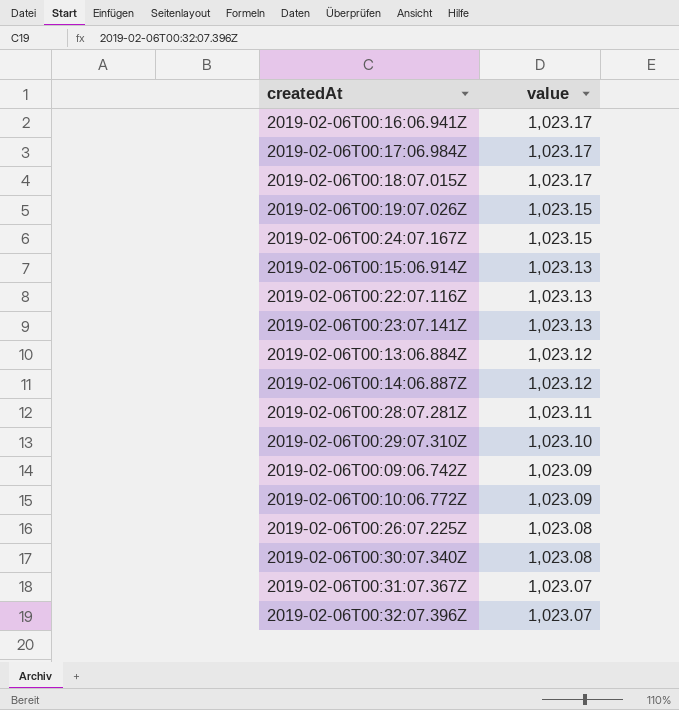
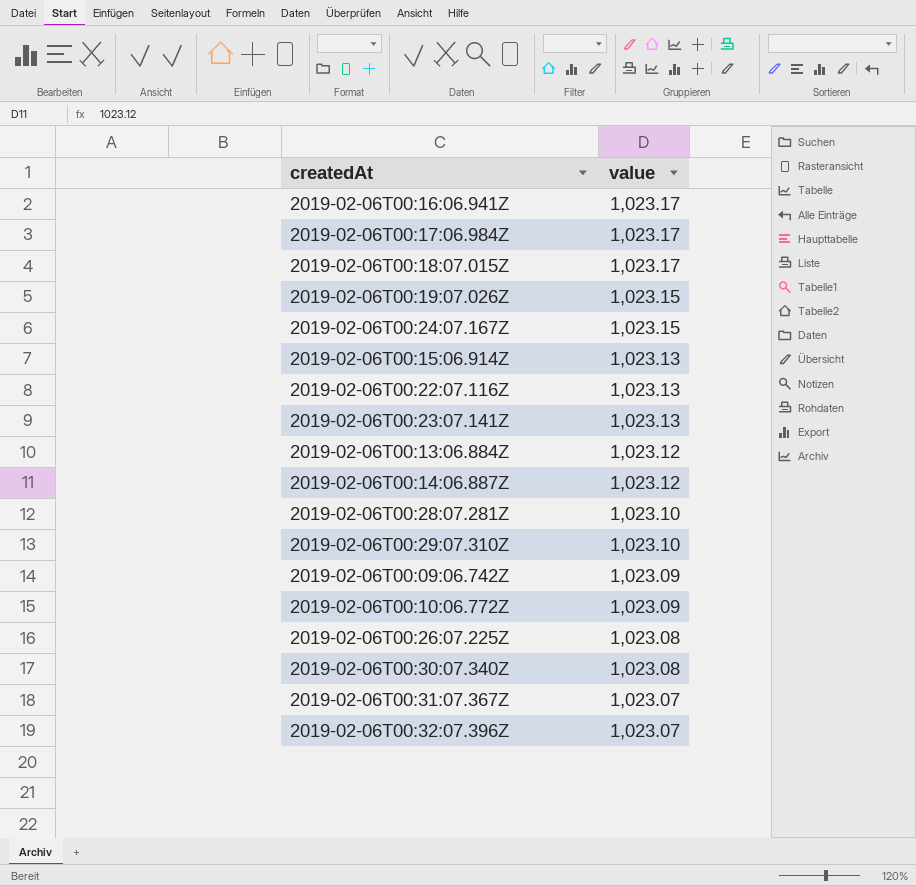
2019-02-06T00:28:07.281Z | value: 1,023.11 -> 1,023.10

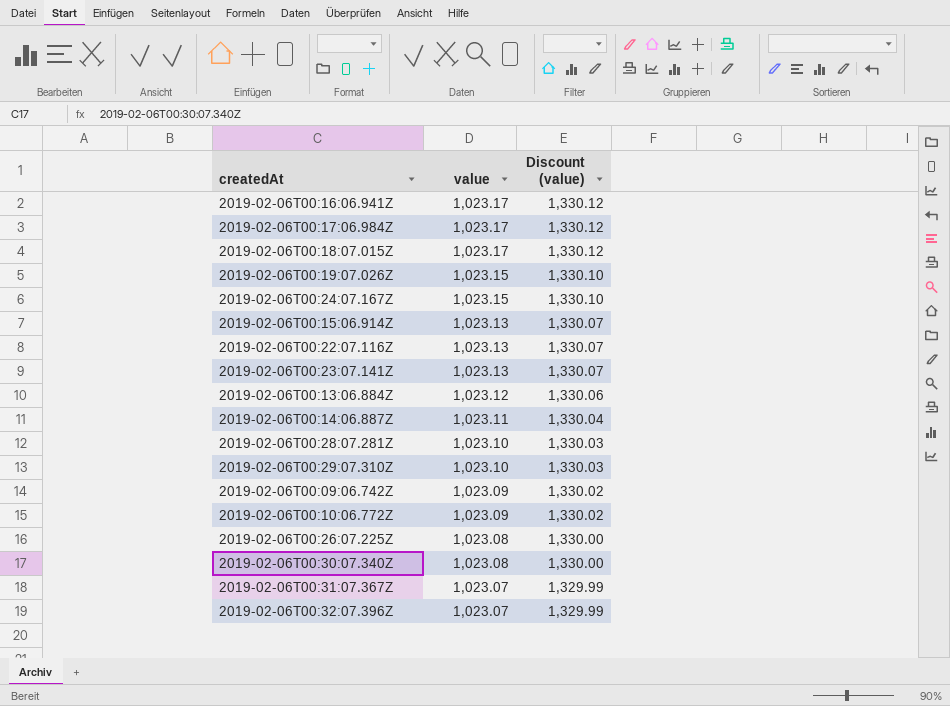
column Discount (value) | formula: none -> [value] * 1.3
2019-02-06T00:14:06.887Z | value: 1,023.12 -> 1,023.11

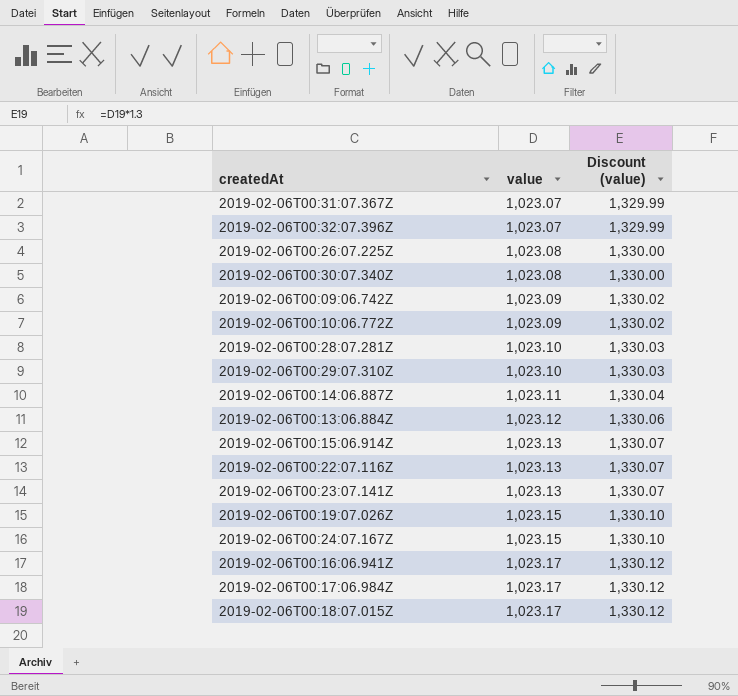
row order: value descending -> value ascending

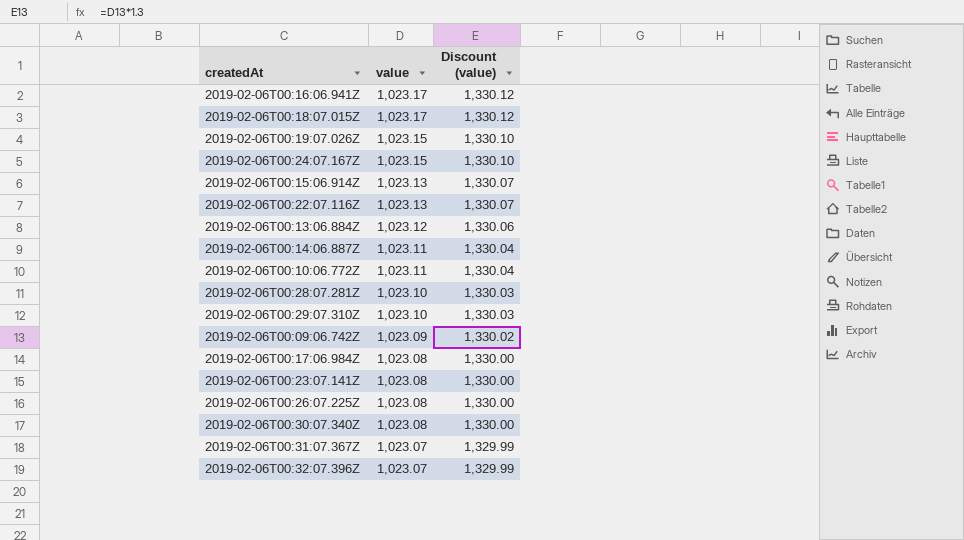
row order: value ascending -> value descending
2019-02-06T00:10:06.772Z | value: 1,023.09 -> 1,023.11
2019-02-06T00:10:06.772Z | Discount (value): 1,330.02 -> 1,330.04
2019-02-06T00:17:06.984Z | value: 1,023.17 -> 1,023.08
2019-02-06T00:17:06.984Z | Discount (value): 1,330.12 -> 1,330.00
2019-02-06T00:23:07.141Z | value: 1,023.13 -> 1,023.08
2019-02-06T00:23:07.141Z | Discount (value): 1,330.07 -> 1,330.00

